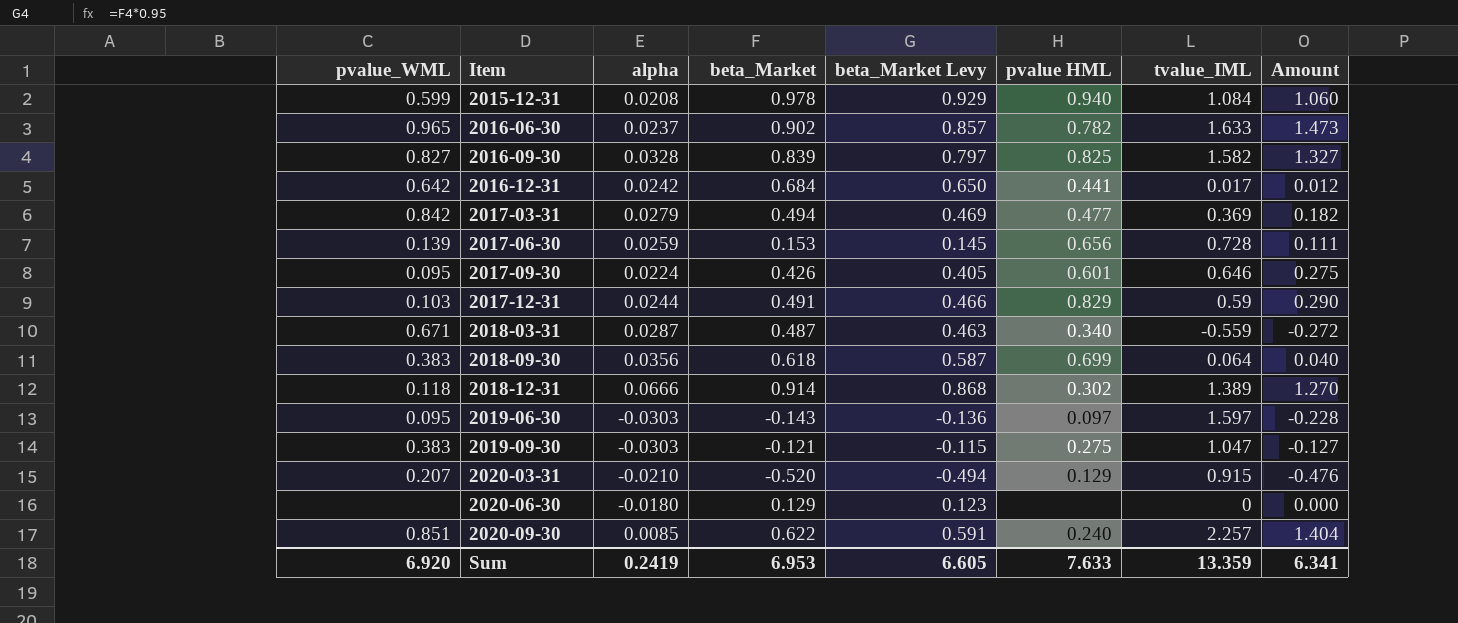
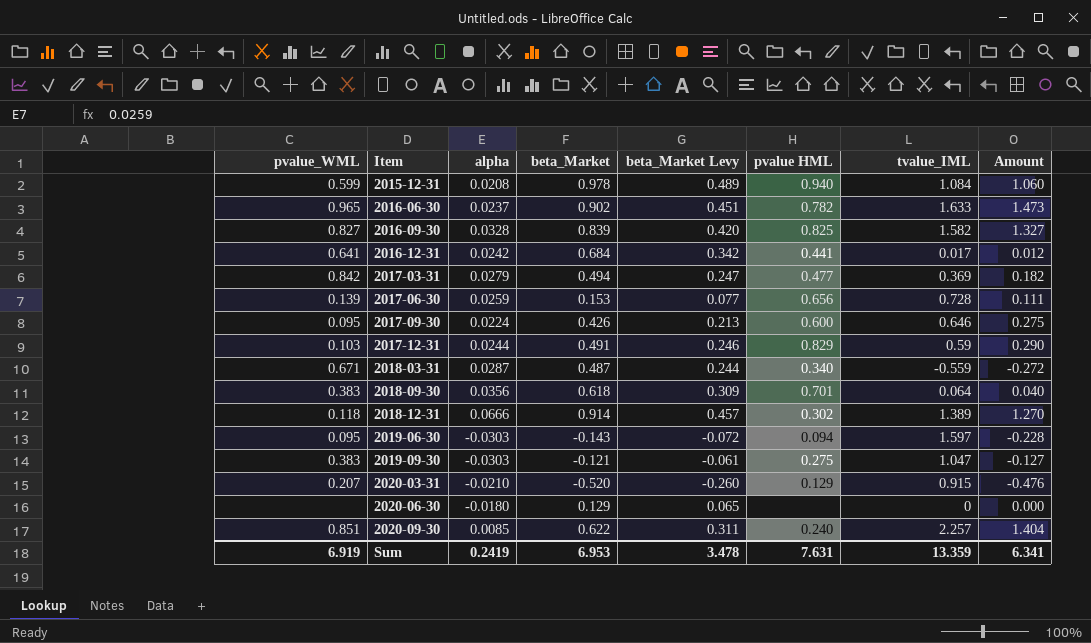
column beta_Market Levy | formula: [beta_Market] * 0.95 -> [beta_Market] * 0.5
2016-12-31 | pvalue_WML: 0.642 -> 0.641
2017-09-30 | pvalue HML: 0.601 -> 0.600
2018-09-30 | pvalue HML: 0.699 -> 0.701
2019-06-30 | pvalue HML: 0.097 -> 0.094
Sum | pvalue_WML: 6.920 -> 6.919
Sum | beta_Market Levy: 6.605 -> 3.478
Sum | pvalue HML: 7.633 -> 7.631

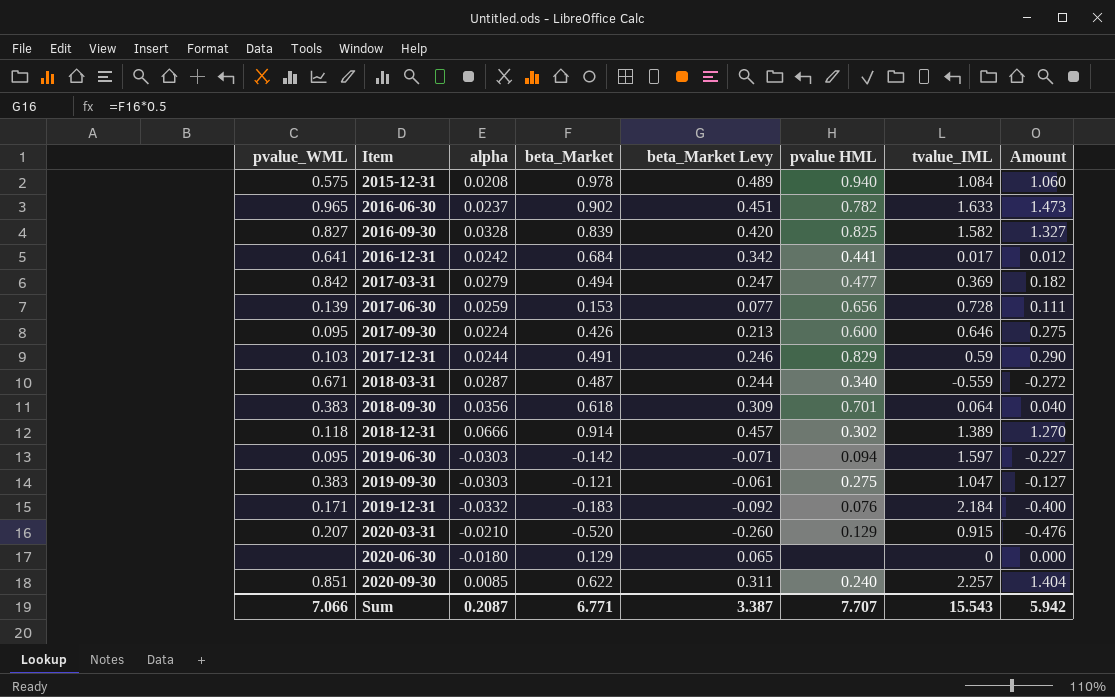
2015-12-31 | pvalue_WML: 0.599 -> 0.575
2019-06-30 | beta_Market: -0.143 -> -0.142
2019-06-30 | beta_Market Levy: -0.072 -> -0.071
2019-06-30 | Amount: -0.228 -> -0.227
row 2019-12-31: none -> 0.171 | -0.0332 | -0.183 | -0.092 | 0.076 | 2.184 | -0.400
Sum | pvalue_WML: 6.919 -> 7.066
Sum | alpha: 0.2419 -> 0.2087
Sum | beta_Market: 6.953 -> 6.771
Sum | beta_Market Levy: 3.478 -> 3.387
Sum | pvalue HML: 7.631 -> 7.707
Sum | tvalue_IML: 13.359 -> 15.543
Sum | Amount: 6.341 -> 5.942

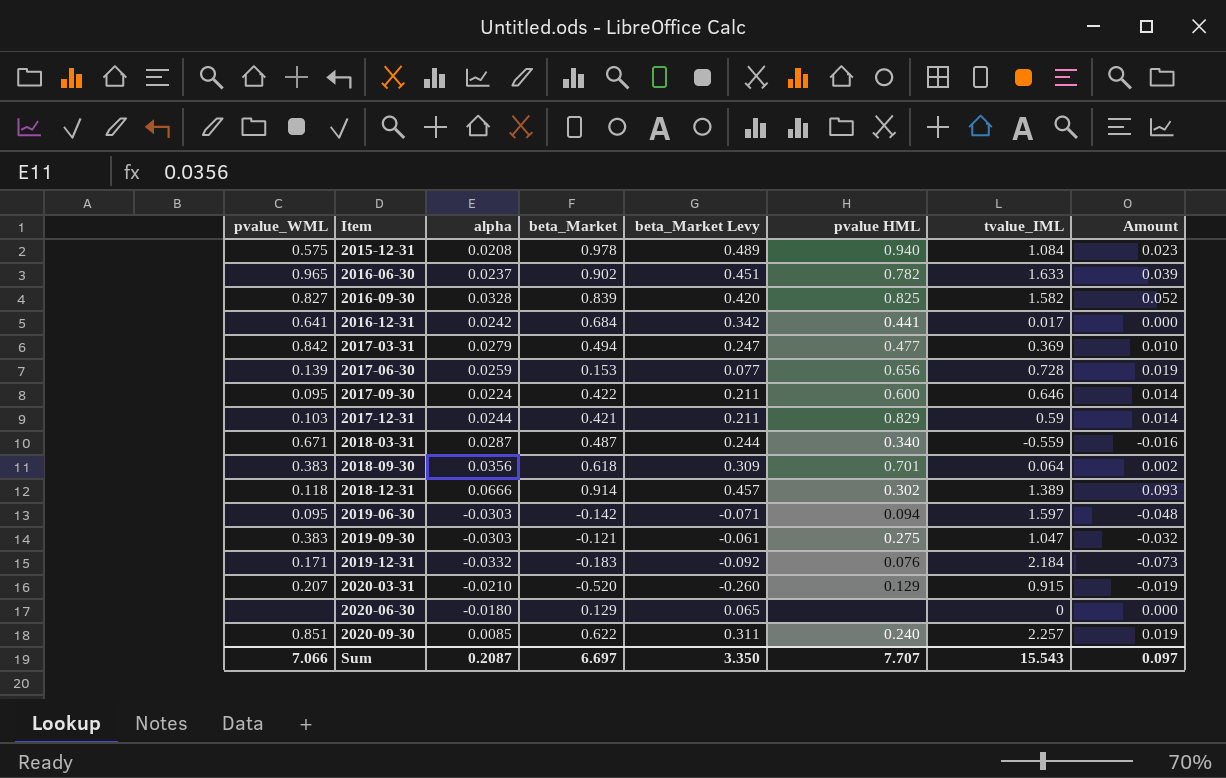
column Amount | formula: [beta_Market] * [tvalue_IML] -> [alpha] * [tvalue_IML]
2017-09-30 | beta_Market: 0.426 -> 0.422
2017-09-30 | beta_Market Levy: 0.213 -> 0.211
2017-12-31 | beta_Market: 0.491 -> 0.421
2017-12-31 | beta_Market Levy: 0.246 -> 0.211
Sum | beta_Market: 6.771 -> 6.697
Sum | beta_Market Levy: 3.387 -> 3.350
Sum | Amount: 5.942 -> 0.097

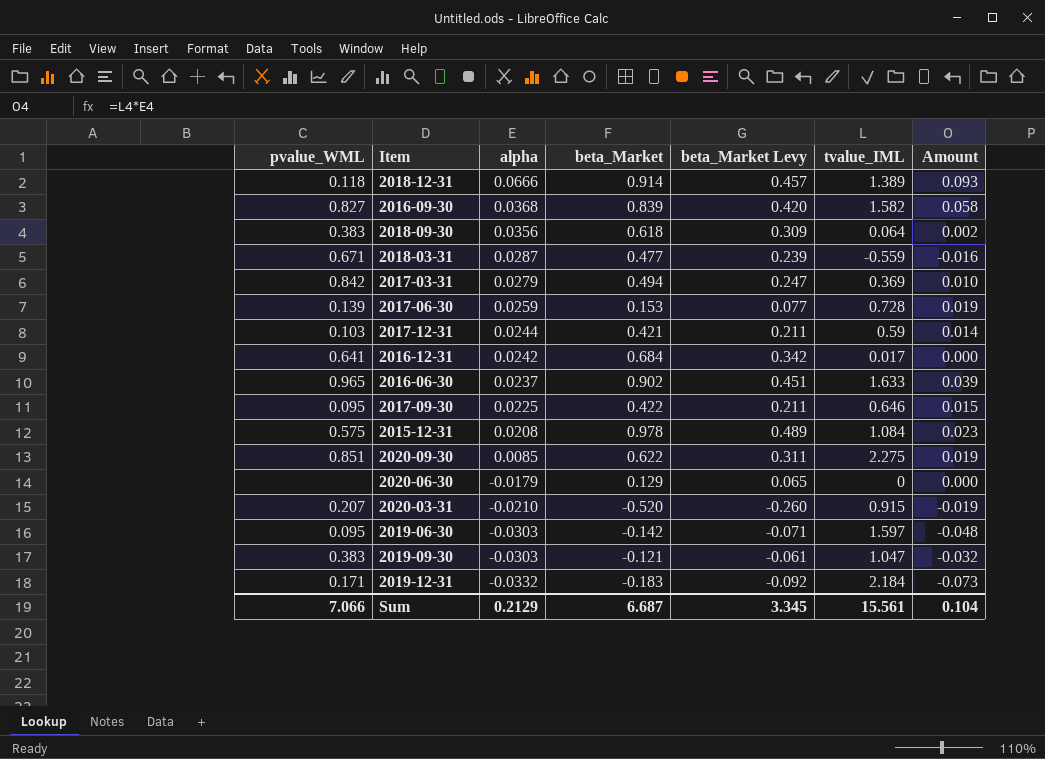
row order: Item ascending -> alpha descending
column pvalue HML | position: 6 -> none
2016-09-30 | alpha: 0.0328 -> 0.0368
2016-09-30 | Amount: 0.052 -> 0.058
2018-03-31 | beta_Market: 0.487 -> 0.477
2018-03-31 | beta_Market Levy: 0.244 -> 0.239
2017-09-30 | alpha: 0.0224 -> 0.0225
2017-09-30 | Amount: 0.014 -> 0.015
2020-09-30 | tvalue_IML: 2.257 -> 2.275
2020-06-30 | alpha: -0.0180 -> -0.0179
Sum | alpha: 0.2087 -> 0.2129
Sum | beta_Market: 6.697 -> 6.687
Sum | beta_Market Levy: 3.350 -> 3.345
Sum | tvalue_IML: 15.543 -> 15.561
Sum | Amount: 0.097 -> 0.104

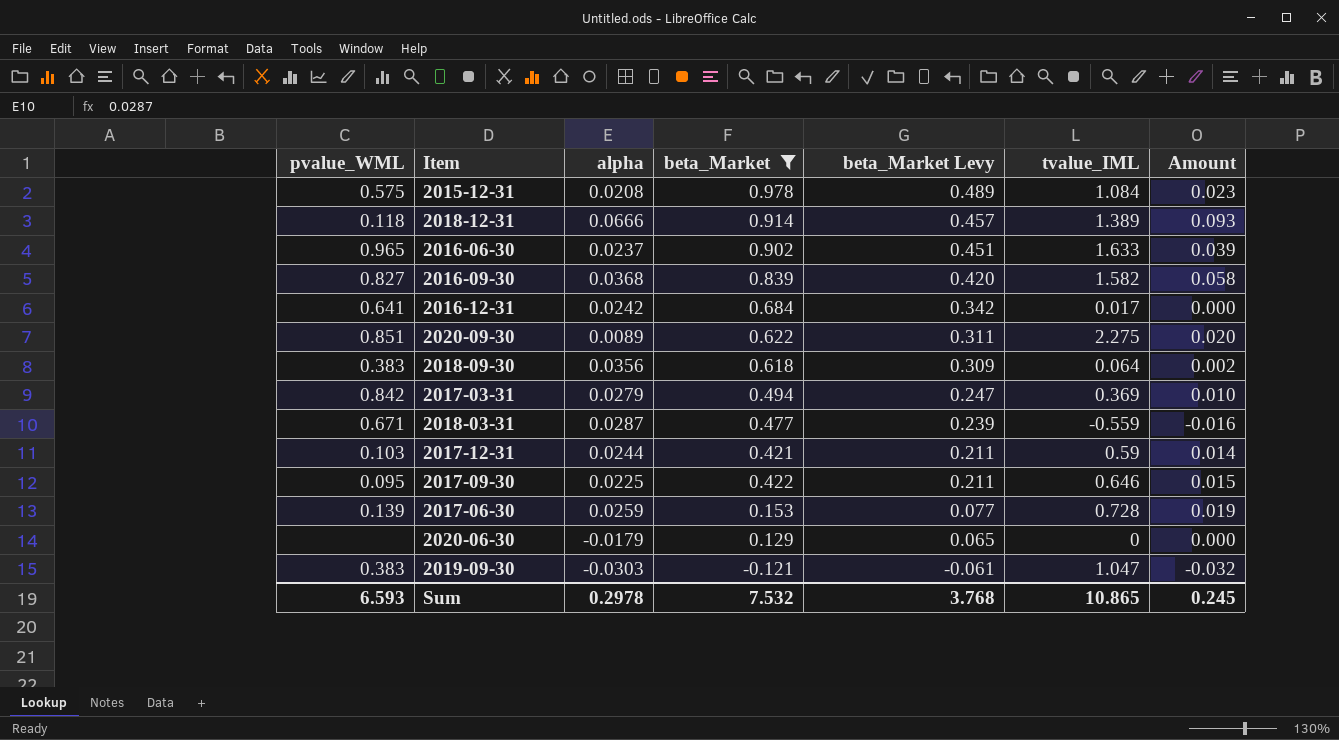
filter: none -> beta_Market >= -0.121
row order: alpha descending -> beta_Market Levy descending
2020-09-30 | alpha: 0.0085 -> 0.0089
2020-09-30 | Amount: 0.019 -> 0.020
Sum | pvalue_WML: 7.066 -> 6.593
Sum | alpha: 0.2129 -> 0.2978
Sum | beta_Market: 6.687 -> 7.532
Sum | beta_Market Levy: 3.345 -> 3.768
Sum | tvalue_IML: 15.561 -> 10.865
Sum | Amount: 0.104 -> 0.245

